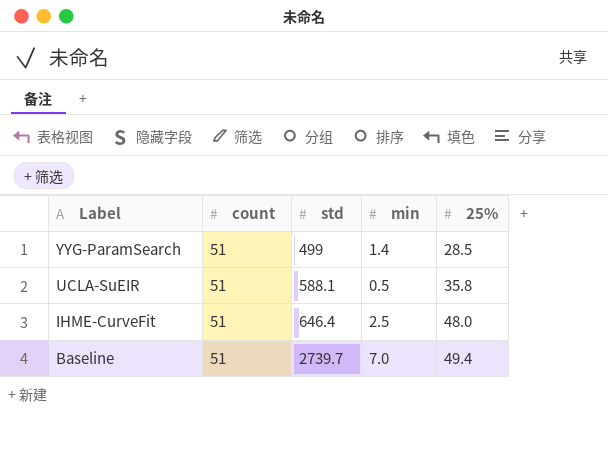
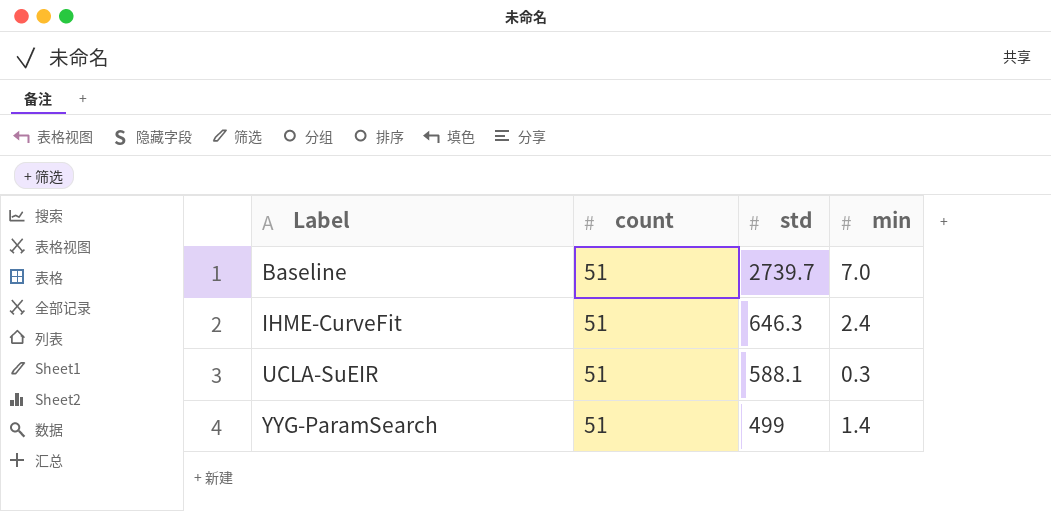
row order: Label descending -> Label ascending
column 25% | position: 5 -> none
IHME-CurveFit | std: 646.4 -> 646.3
IHME-CurveFit | min: 2.5 -> 2.4
UCLA-SuEIR | min: 0.5 -> 0.3

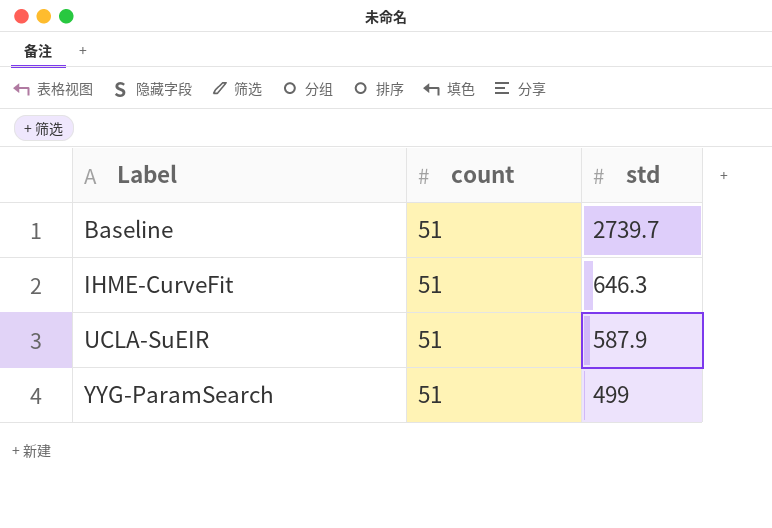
column min | position: 4 -> none
UCLA-SuEIR | std: 588.1 -> 587.9

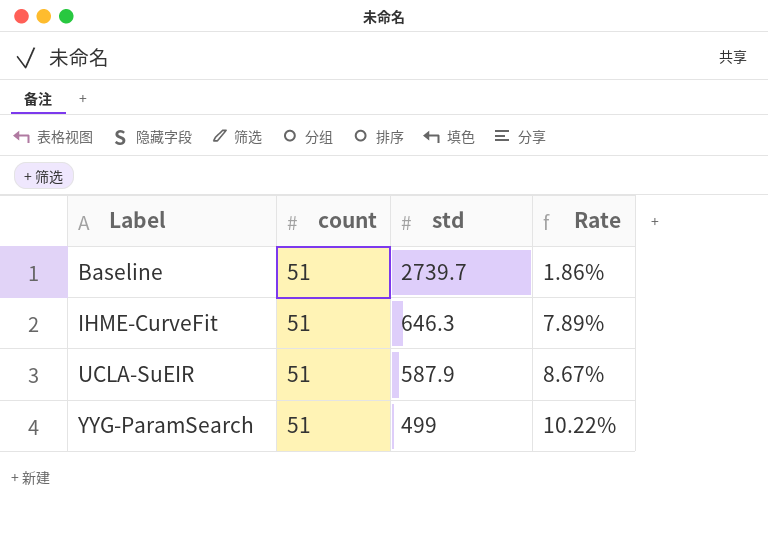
column Rate | formula: none -> [count] / [std]

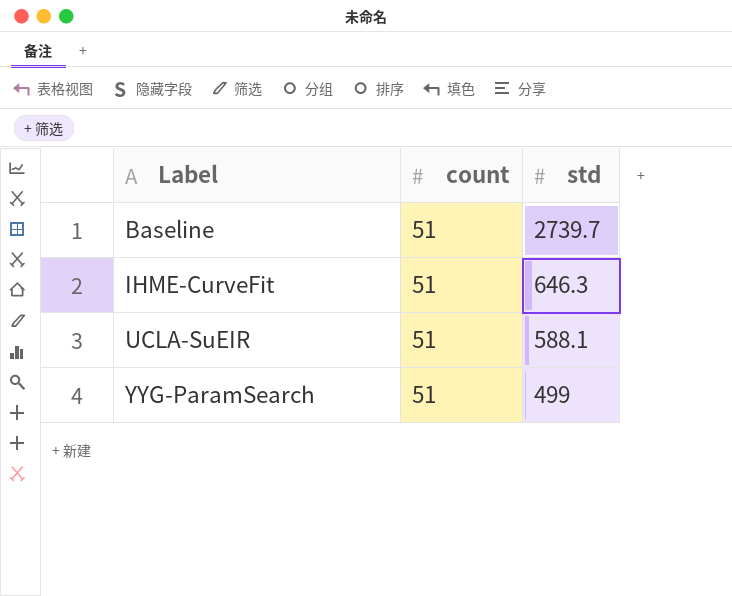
column Rate | formula: [count] / [std] -> none
UCLA-SuEIR | std: 587.9 -> 588.1

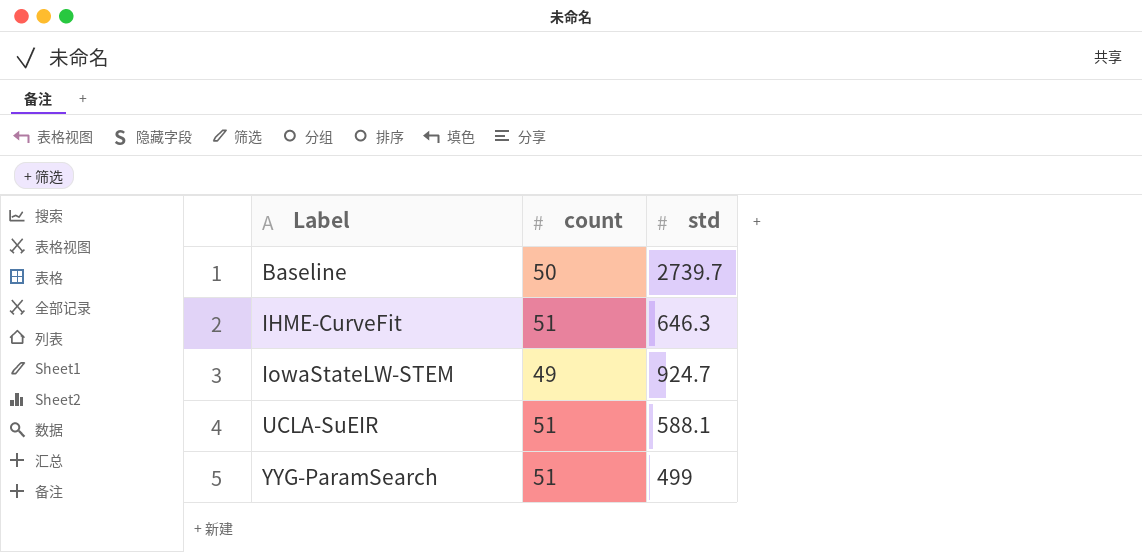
Baseline | count: 51 -> 50
row IowaStateLW-STEM: none -> 49 | 924.7

